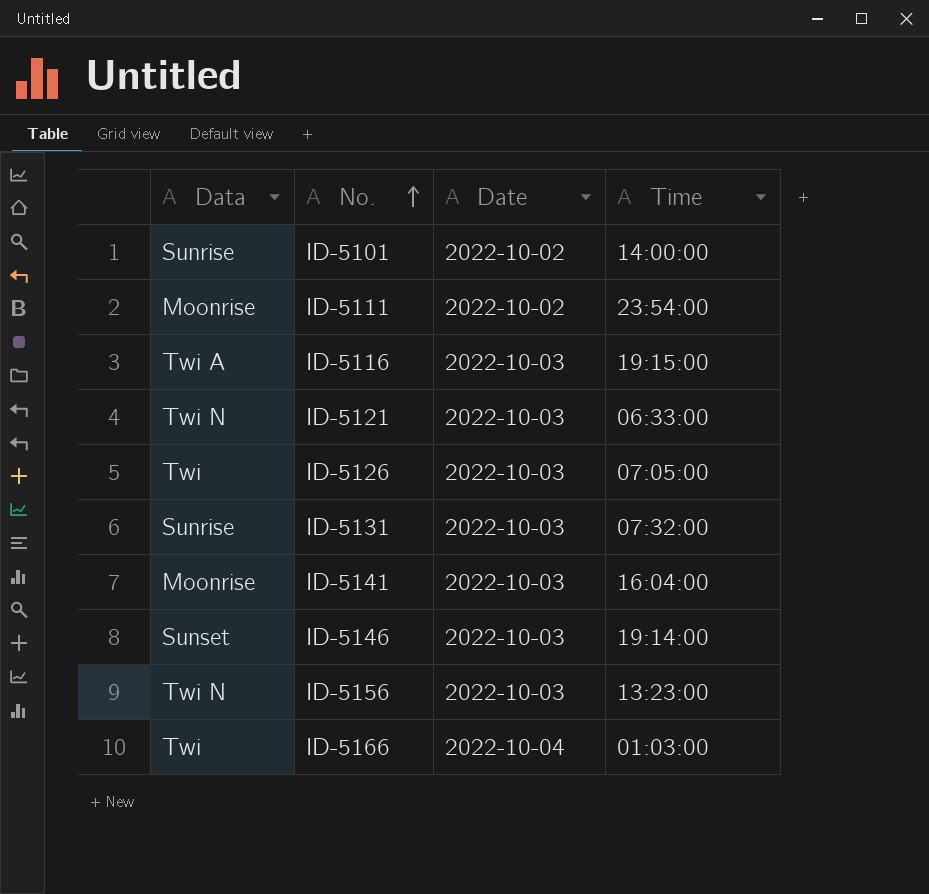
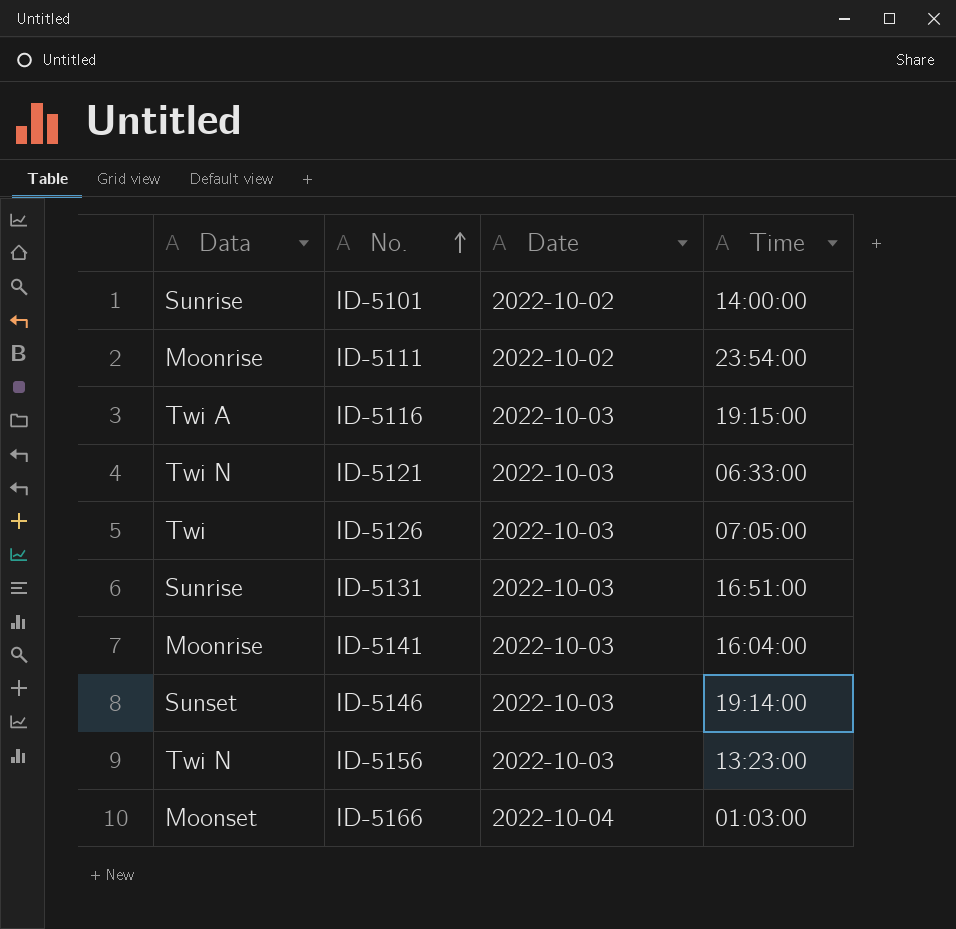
ID-5131 | Time: 07:32:00 -> 16:51:00
ID-5166 | Data: Twi -> Moonset

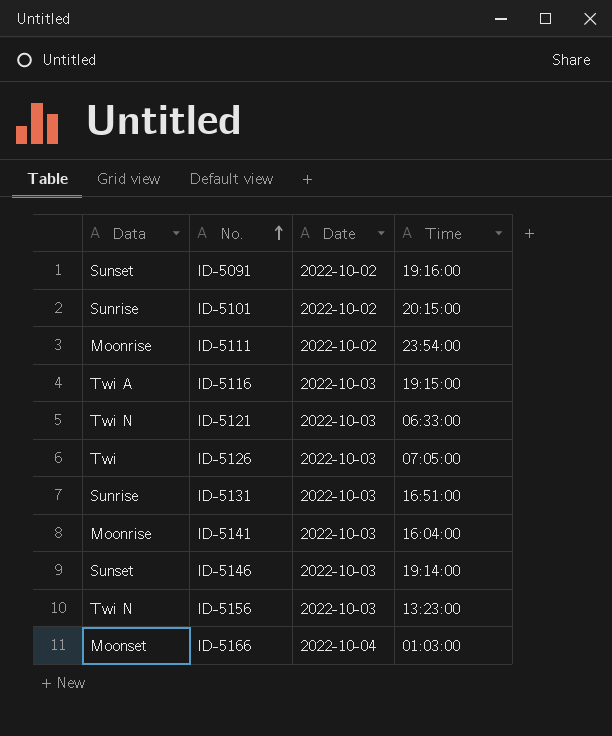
row ID-5091: none -> Sunset | 2022-10-02 | 19:16:00
ID-5101 | Time: 14:00:00 -> 20:15:00

